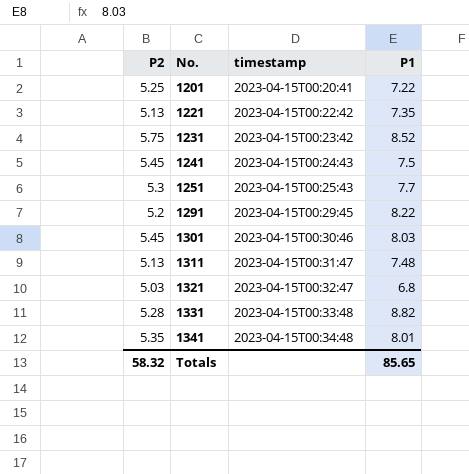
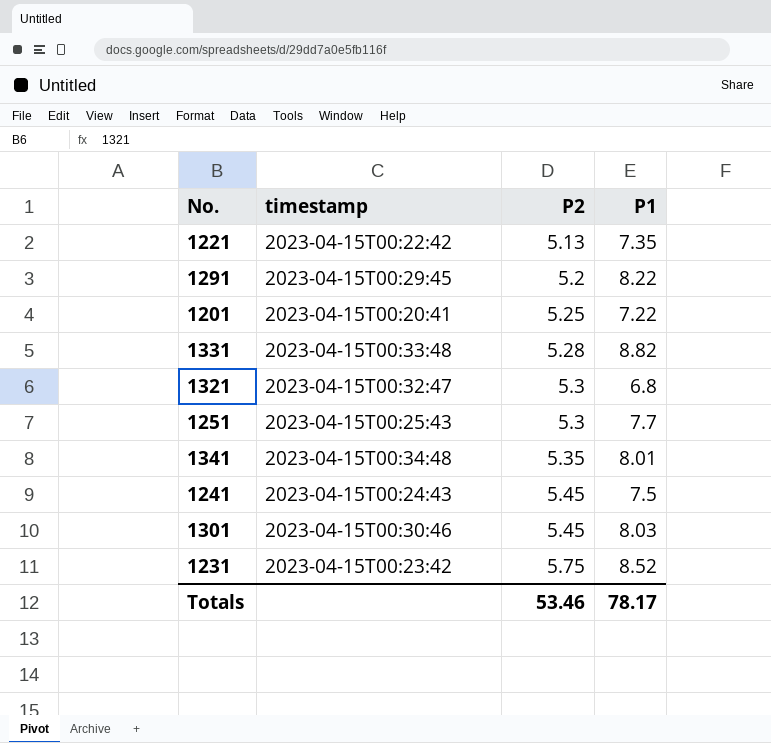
row order: No. ascending -> P2 ascending
column P2 | position: 1 -> 3
row 1311: 5.13 | 2023-04-15T00:31:47 | 7.48 -> none
1321 | P2: 5.03 -> 5.3
Totals | P2: 58.32 -> 53.46
Totals | P1: 85.65 -> 78.17

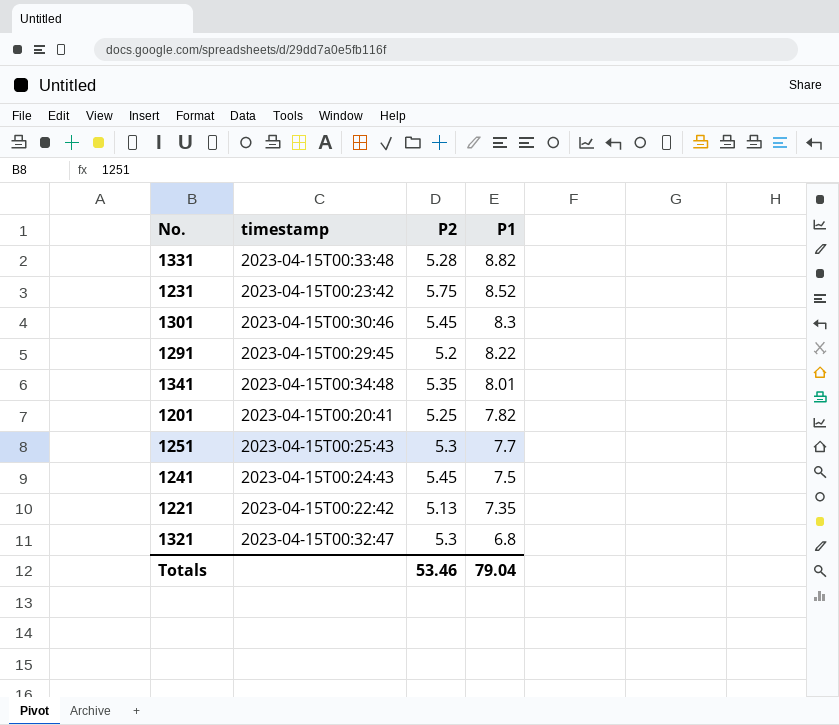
row order: P2 ascending -> P1 descending
1301 | P1: 8.03 -> 8.3
1201 | P1: 7.22 -> 7.82
Totals | P1: 78.17 -> 79.04

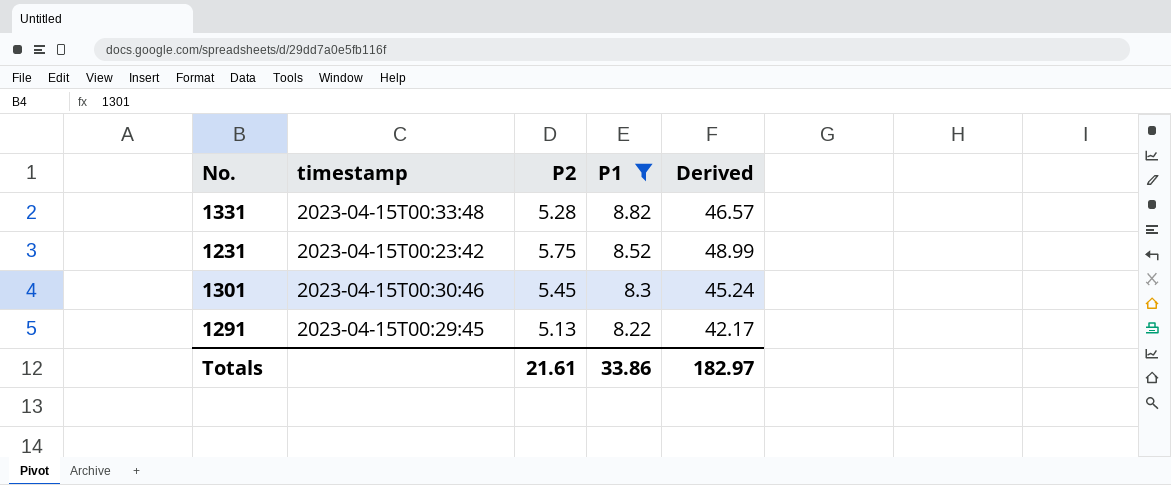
filter: none -> P1 >= 8.22
column Derived | formula: none -> [P2] * [P1]
1291 | P2: 5.2 -> 5.13
Totals | P2: 53.46 -> 21.61
Totals | P1: 79.04 -> 33.86

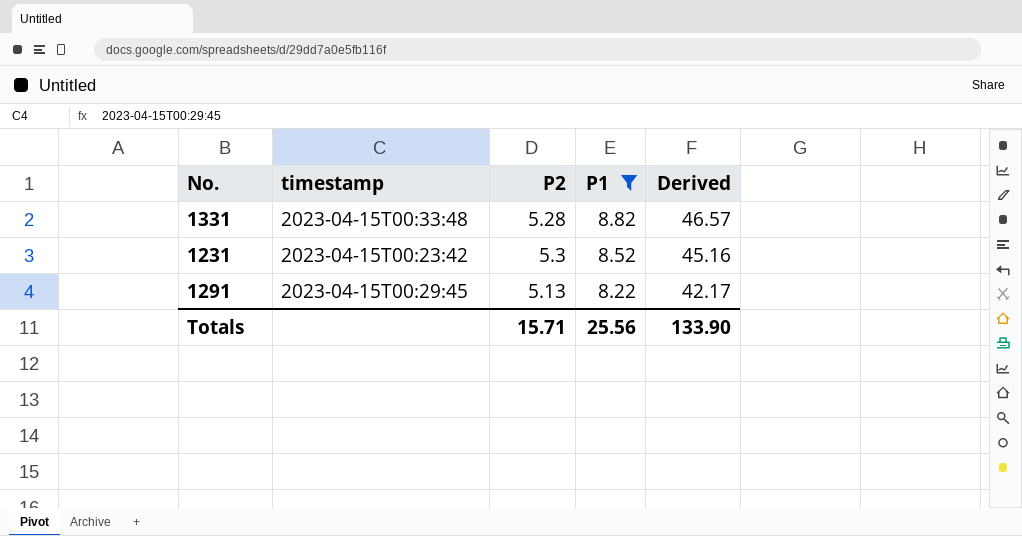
row 1301: 2023-04-15T00:30:46 | 5.45 | 8.3 | 45.24 -> none
1231 | P2: 5.75 -> 5.3
1231 | Derived: 48.99 -> 45.16
Totals | P2: 21.61 -> 15.71
Totals | P1: 33.86 -> 25.56
Totals | Derived: 182.97 -> 133.90

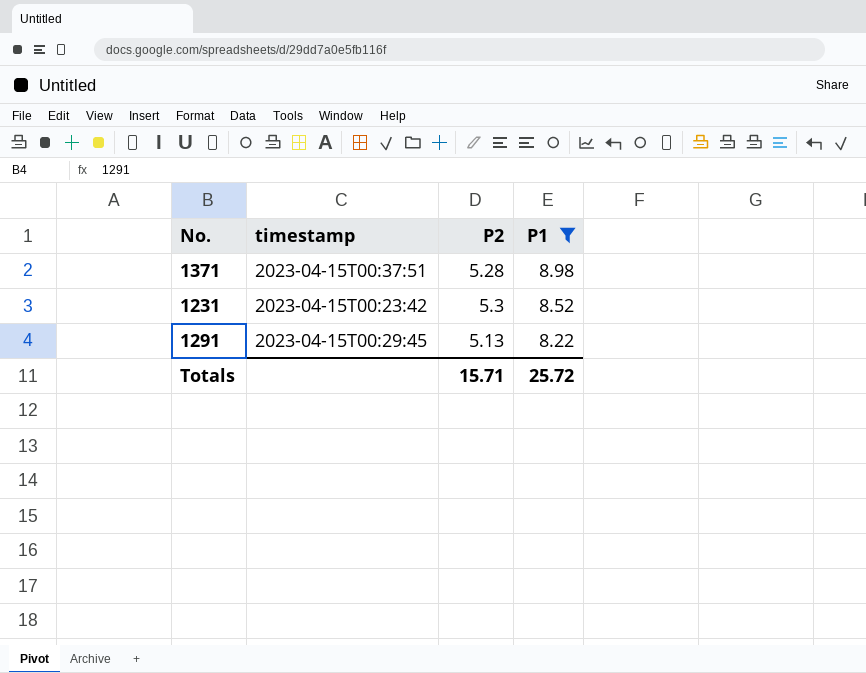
column Derived | formula: [P2] * [P1] -> none
row 1331: 2023-04-15T00:33:48 | 5.28 | 8.82 | 46.57 -> none
row 1371: none -> 2023-04-15T00:37:51 | 5.28 | 8.98
Totals | P1: 25.56 -> 25.72

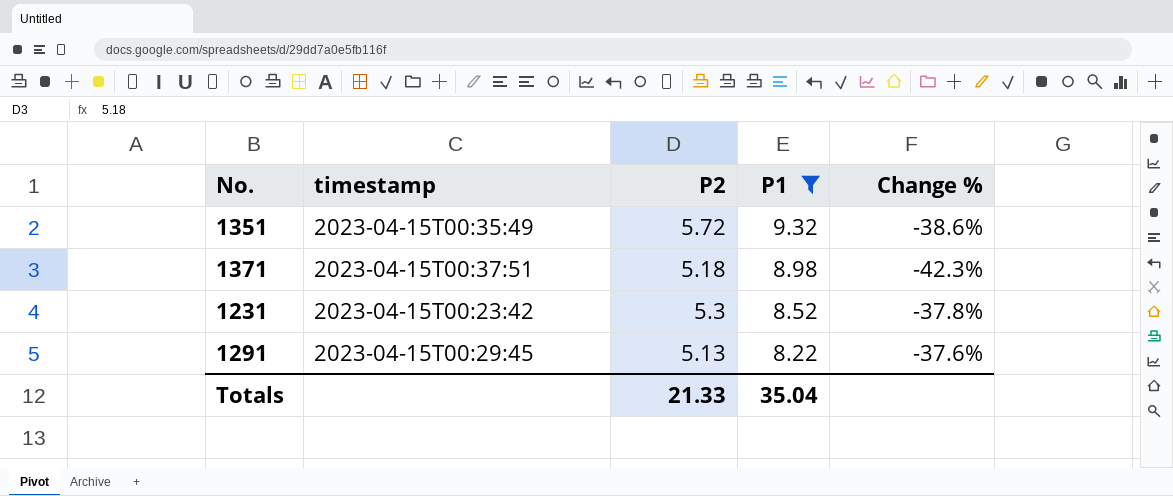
column Change % | formula: none -> ([P2] - [P1]) / [P1]
row 1351: none -> 2023-04-15T00:35:49 | 5.72 | 9.32 | -38.6%
1371 | P2: 5.28 -> 5.18
Totals | P2: 15.71 -> 21.33
Totals | P1: 25.72 -> 35.04

